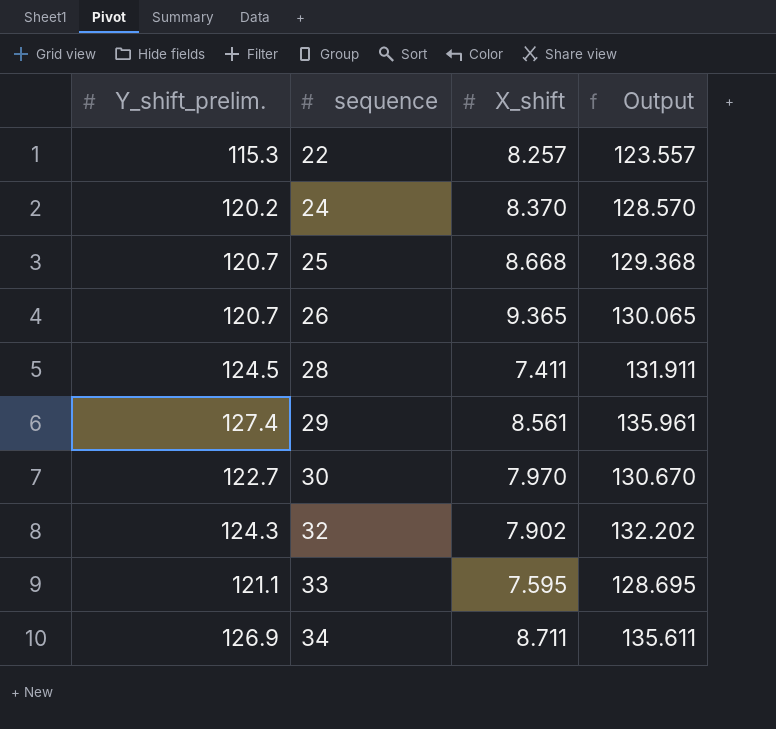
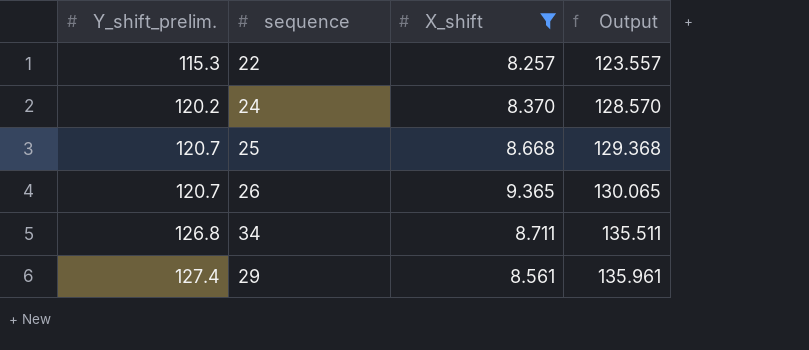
filter: none -> X_shift >= 8.257
row order: sequence ascending -> Y_shift_prelim. ascending
34 | Y_shift_prelim.: 126.9 -> 126.8
34 | Output: 135.611 -> 135.511

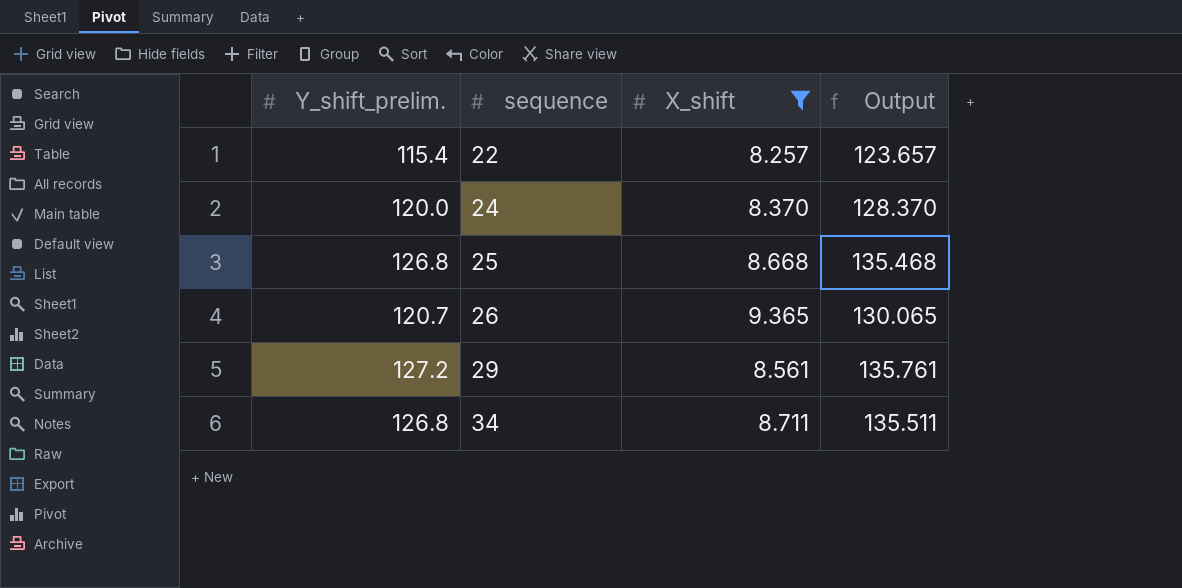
row order: Y_shift_prelim. ascending -> sequence ascending
22 | Y_shift_prelim.: 115.3 -> 115.4
22 | Output: 123.557 -> 123.657
24 | Y_shift_prelim.: 120.2 -> 120.0
24 | Output: 128.570 -> 128.370
25 | Y_shift_prelim.: 120.7 -> 126.8
25 | Output: 129.368 -> 135.468
29 | Y_shift_prelim.: 127.4 -> 127.2
29 | Output: 135.961 -> 135.761

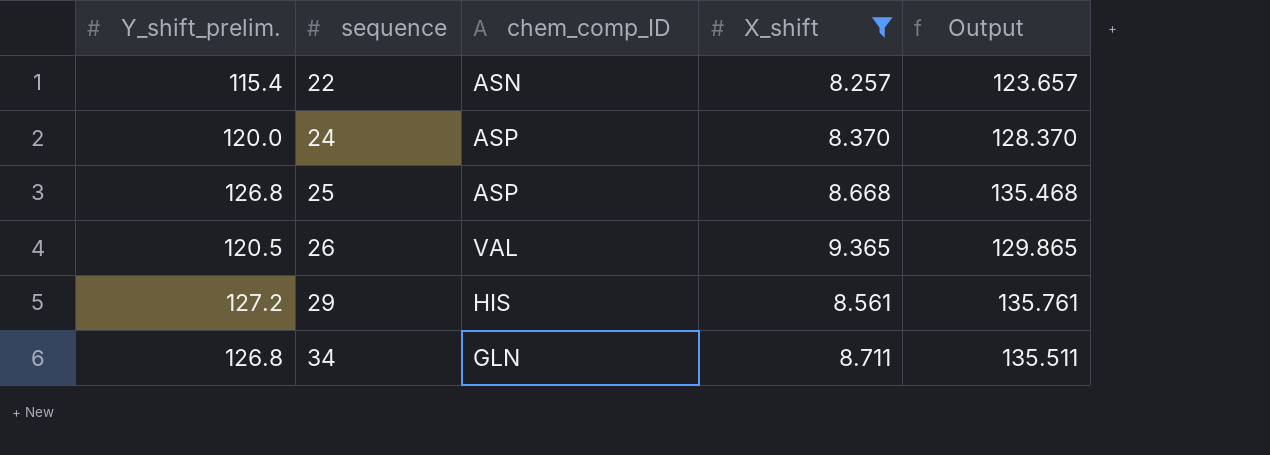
column chem_comp_ID | position: none -> 3
26 | Y_shift_prelim.: 120.7 -> 120.5
26 | Output: 130.065 -> 129.865

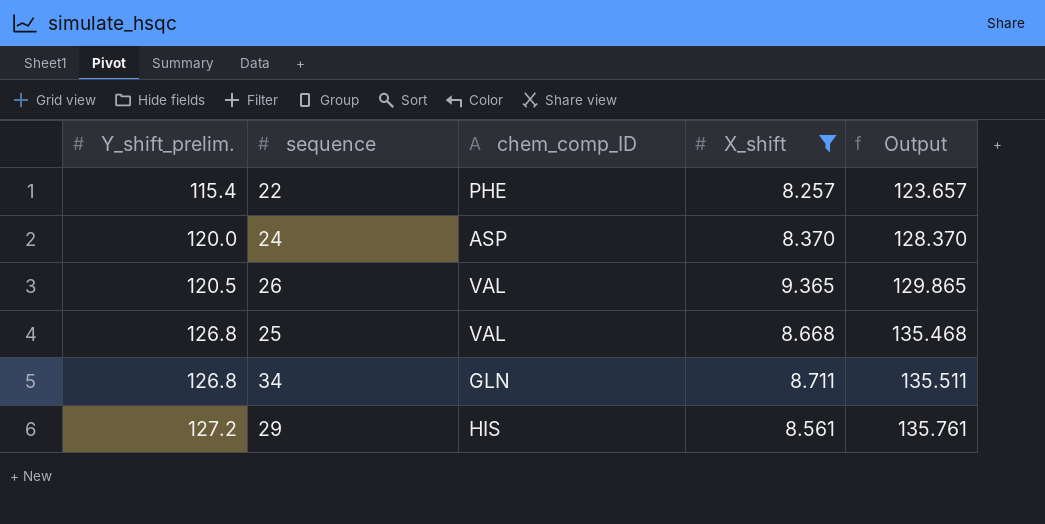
row order: sequence ascending -> Y_shift_prelim. ascending
22 | chem_comp_ID: ASN -> PHE
25 | chem_comp_ID: ASP -> VAL

